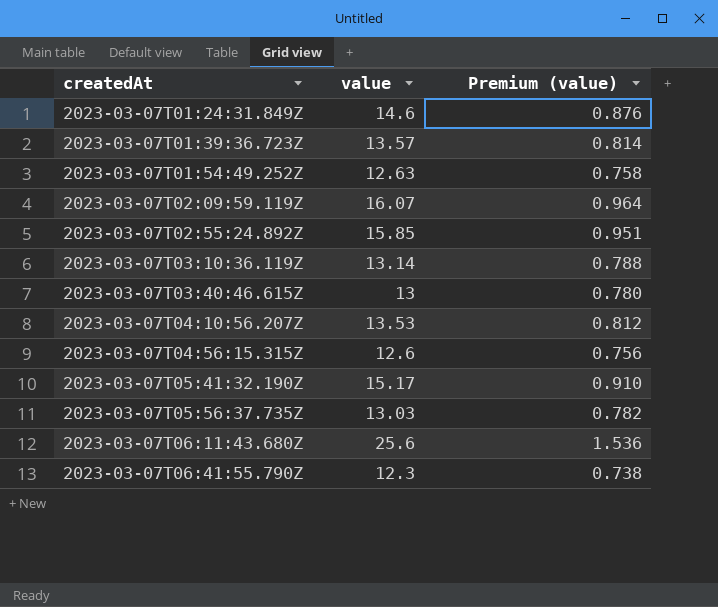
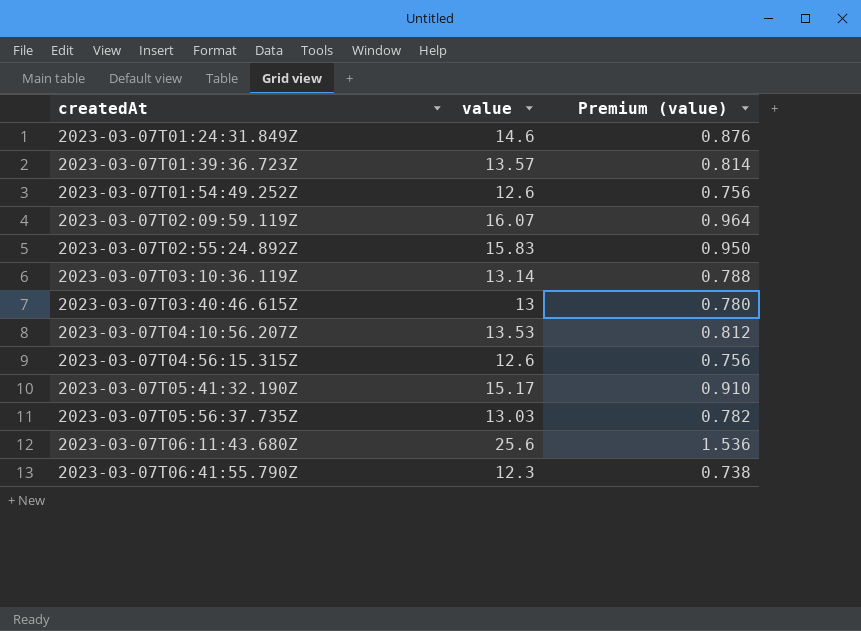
2023-03-07T01:54:49.252Z | value: 12.63 -> 12.6
2023-03-07T01:54:49.252Z | Premium (value): 0.758 -> 0.756
2023-03-07T02:55:24.892Z | value: 15.85 -> 15.83
2023-03-07T02:55:24.892Z | Premium (value): 0.951 -> 0.950

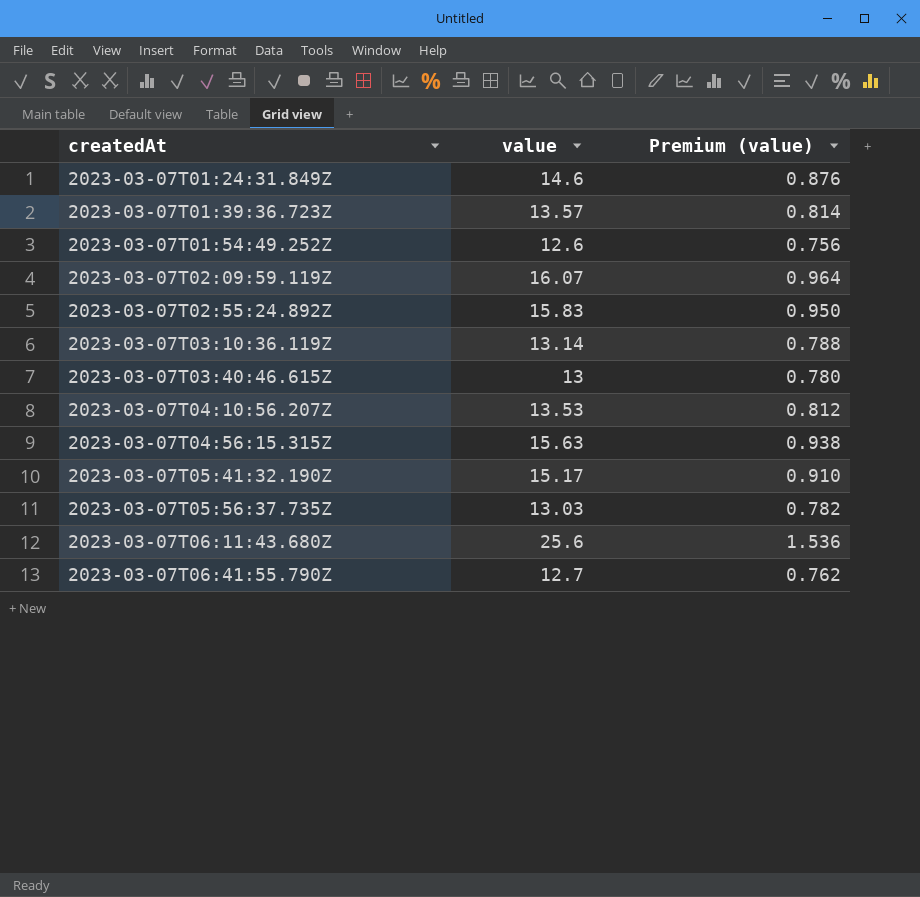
2023-03-07T04:56:15.315Z | value: 12.6 -> 15.63
2023-03-07T04:56:15.315Z | Premium (value): 0.756 -> 0.938
2023-03-07T06:41:55.790Z | value: 12.3 -> 12.7
2023-03-07T06:41:55.790Z | Premium (value): 0.738 -> 0.762

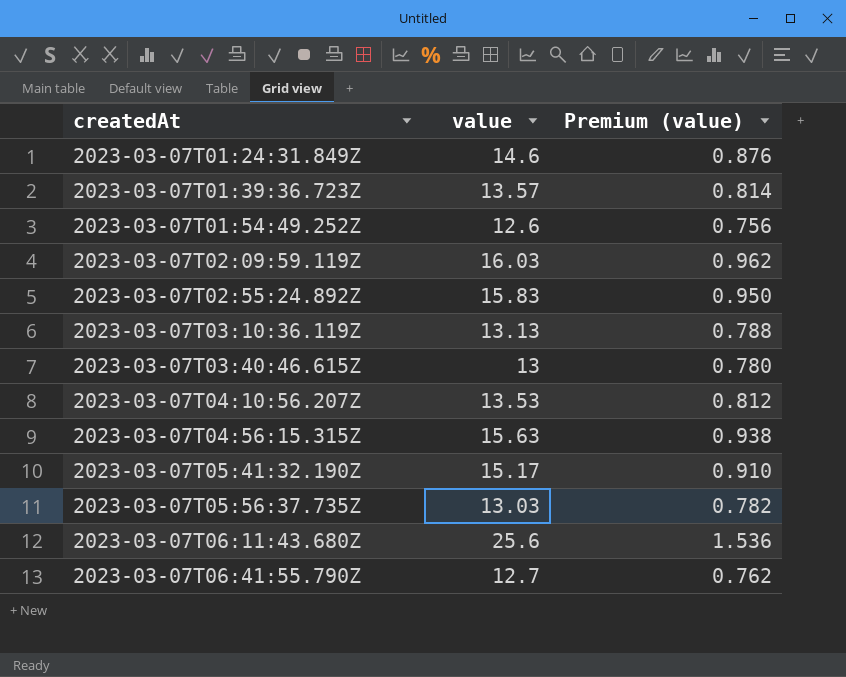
2023-03-07T02:09:59.119Z | value: 16.07 -> 16.03
2023-03-07T02:09:59.119Z | Premium (value): 0.964 -> 0.962
2023-03-07T03:10:36.119Z | value: 13.14 -> 13.13

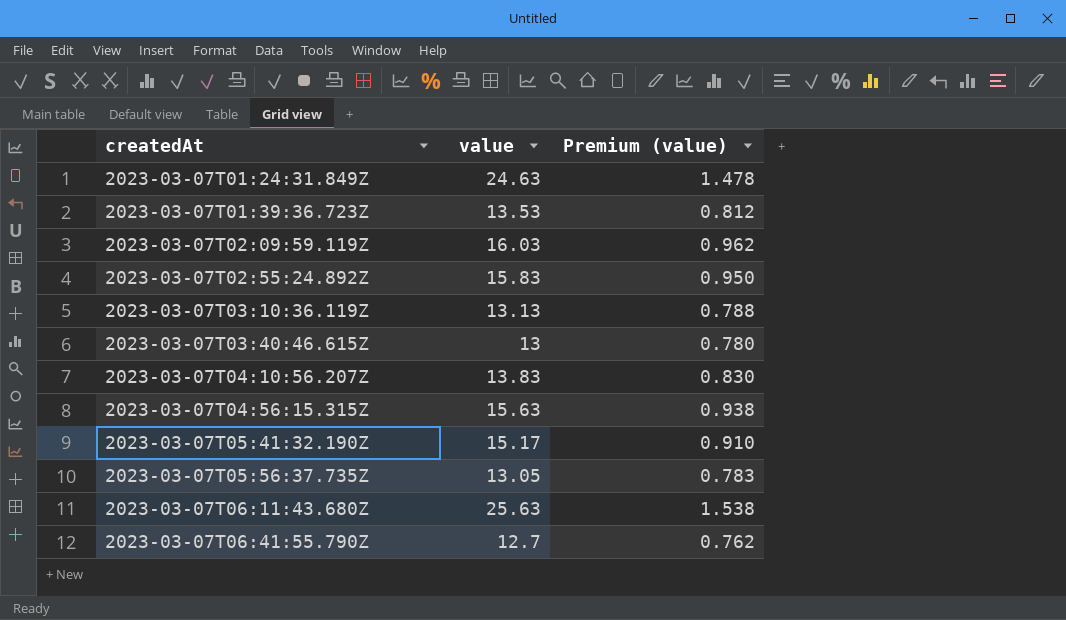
row 2023-03-07T01:54:49.252Z: 12.6 | 0.756 -> none
2023-03-07T01:24:31.849Z | value: 14.6 -> 24.63
2023-03-07T01:24:31.849Z | Premium (value): 0.876 -> 1.478
2023-03-07T01:39:36.723Z | value: 13.57 -> 13.53
2023-03-07T01:39:36.723Z | Premium (value): 0.814 -> 0.812
2023-03-07T04:10:56.207Z | value: 13.53 -> 13.83
2023-03-07T04:10:56.207Z | Premium (value): 0.812 -> 0.830
2023-03-07T05:56:37.735Z | value: 13.03 -> 13.05
2023-03-07T05:56:37.735Z | Premium (value): 0.782 -> 0.783
2023-03-07T06:11:43.680Z | value: 25.6 -> 25.63
2023-03-07T06:11:43.680Z | Premium (value): 1.536 -> 1.538

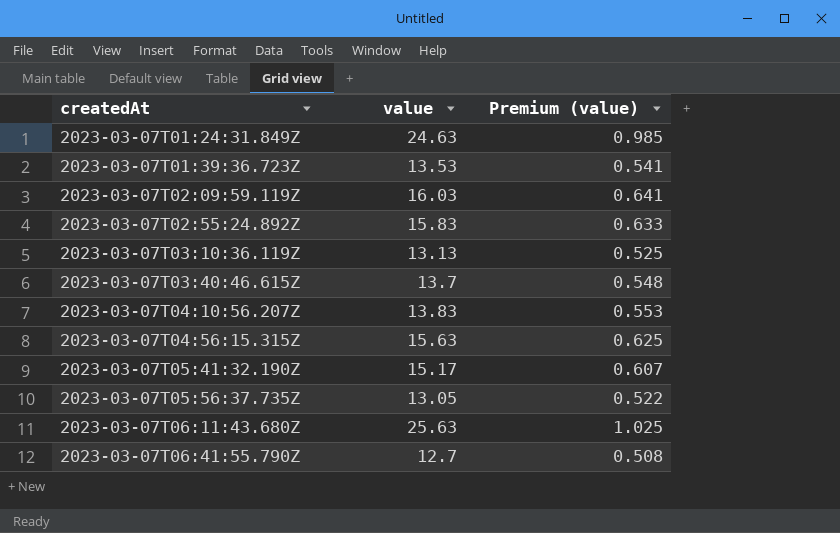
column Premium (value) | formula: [value] * 0.06 -> [value] * 0.04
2023-03-07T03:40:46.615Z | value: 13 -> 13.7

